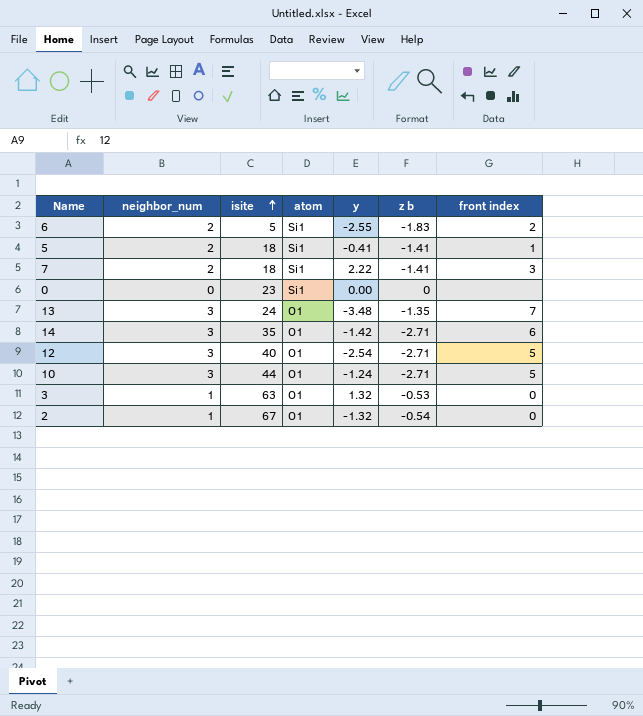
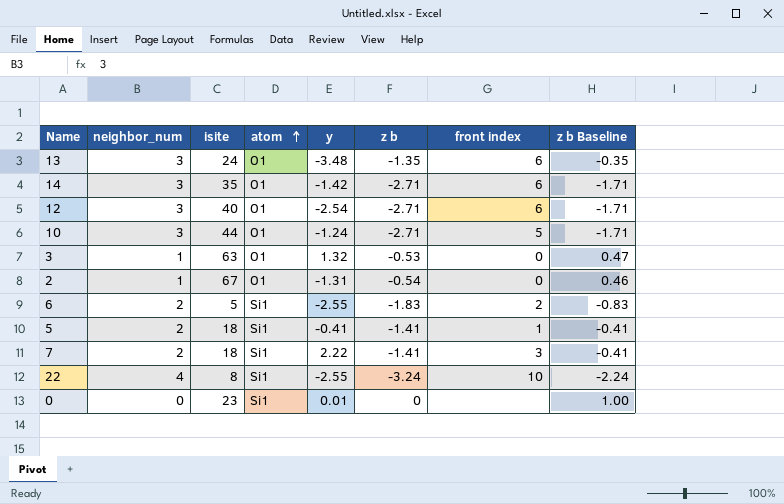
row order: isite ascending -> atom ascending
column z b Baseline | formula: none -> [z b] + 1
13 | front index: 7 -> 6
12 | front index: 5 -> 6
2 | y: -1.32 -> -1.31
row 22: none -> 4 | 8 | Si1 | -2.55 | -3.24 | 10 | -2.24
0 | y: 0.00 -> 0.01

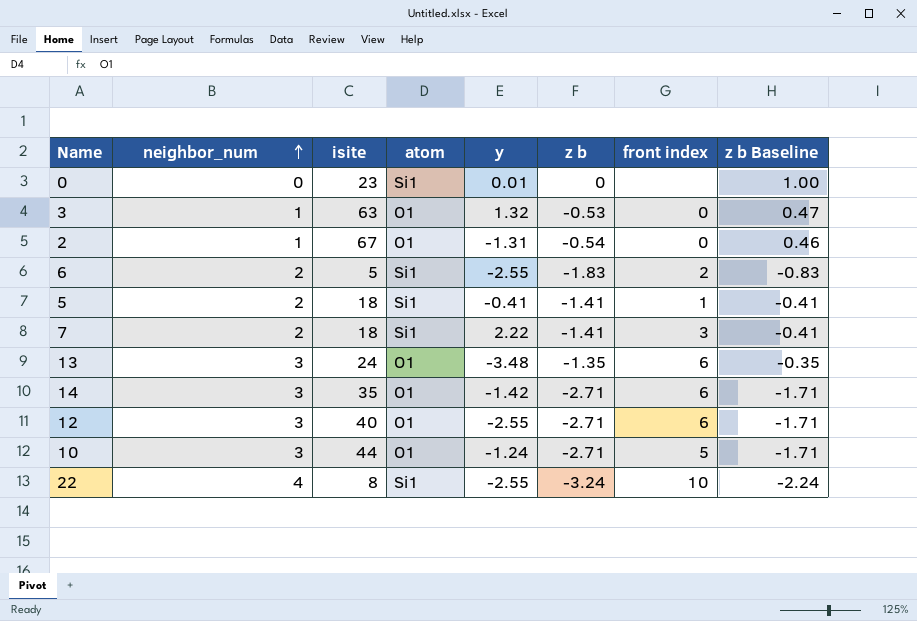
row order: atom ascending -> neighbor_num ascending
12 | y: -2.54 -> -2.55

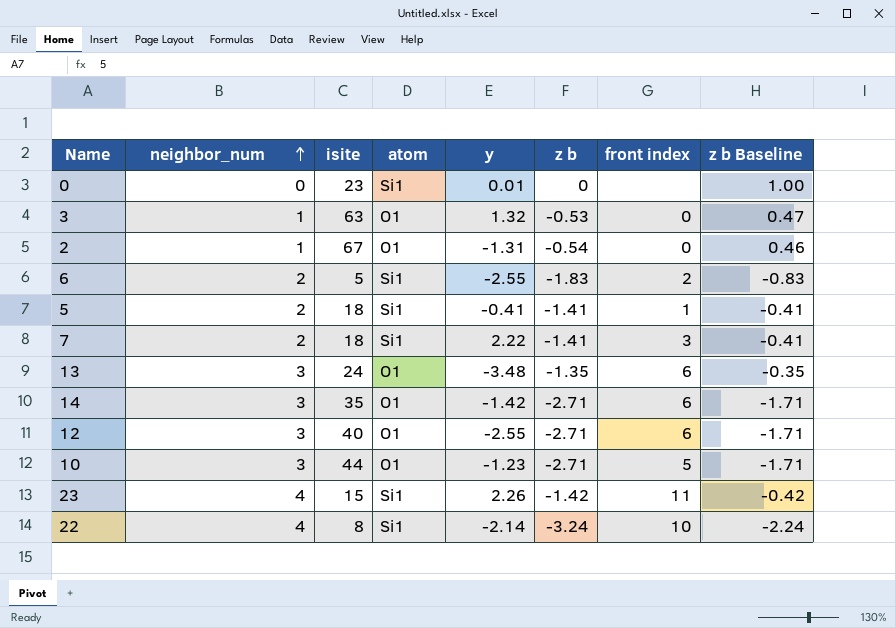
10 | y: -1.24 -> -1.23
row 23: none -> 4 | 15 | Si1 | 2.26 | -1.42 | 11 | -0.42
22 | y: -2.55 -> -2.14

